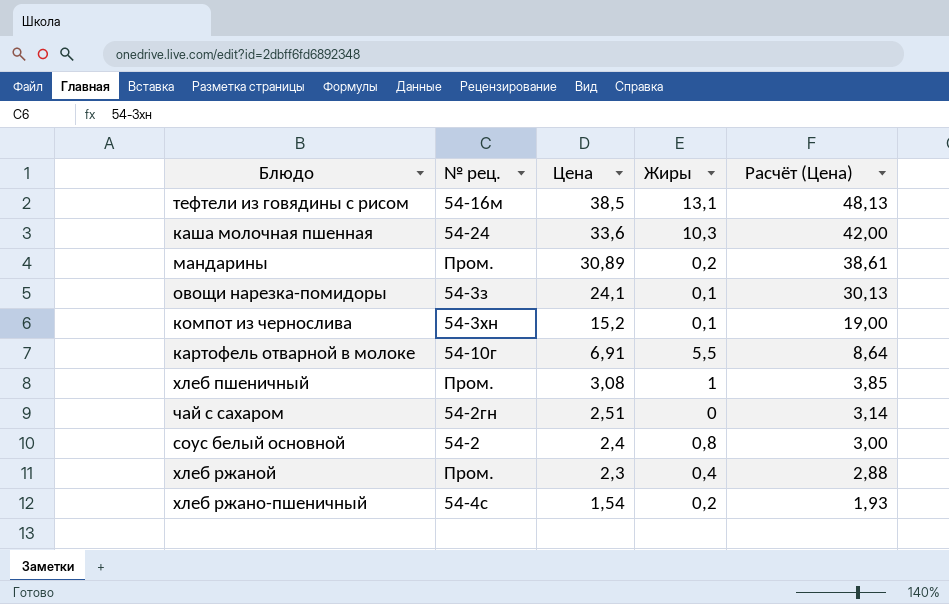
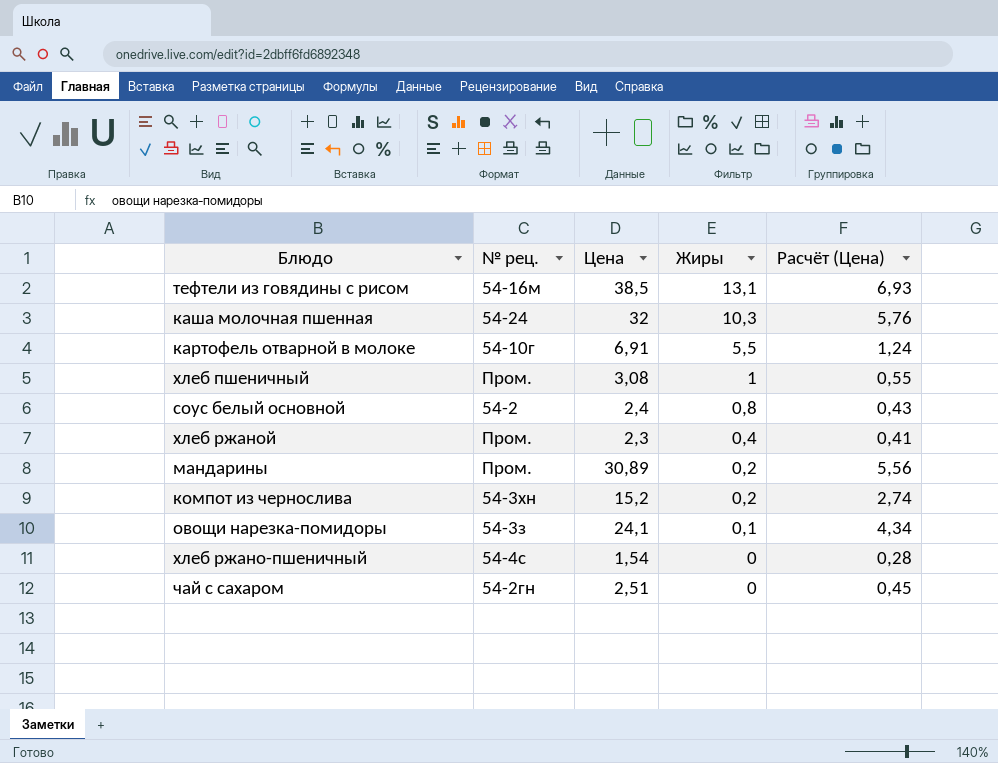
row order: Цена descending -> Жиры descending
column Расчёт (Цена) | formula: [Цена] * 1,25 -> [Цена] * 0,18
каша молочная пшенная | Цена: 33,6 -> 32
компот из чернослива | Жиры: 0,1 -> 0,2
хлеб ржано-пшеничный | Жиры: 0,2 -> 0

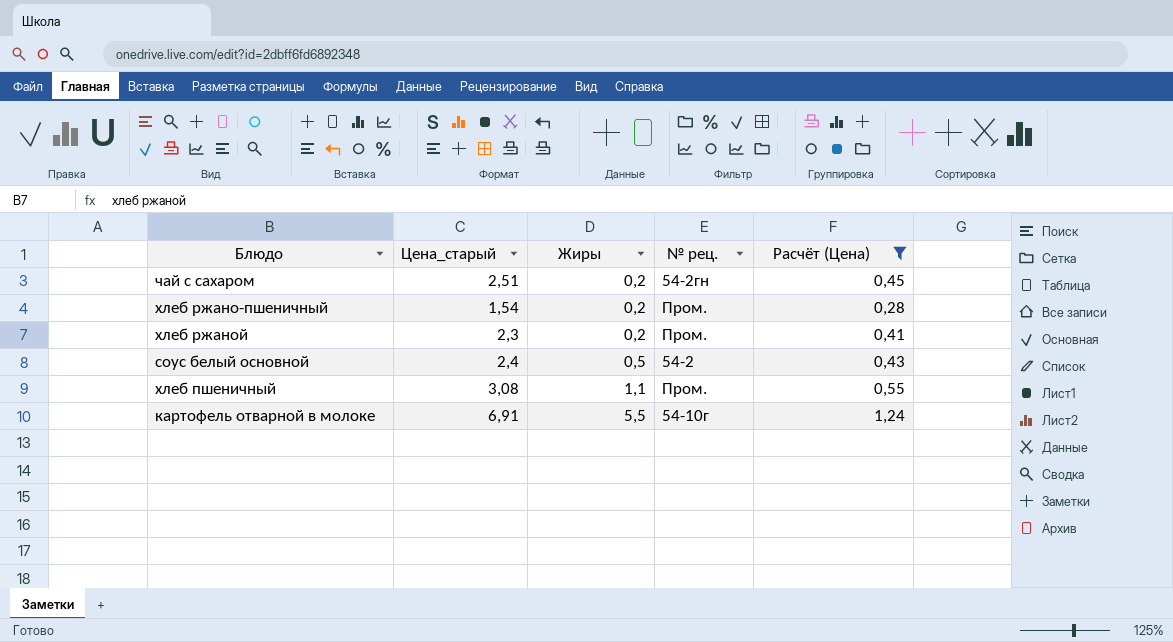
filter: none -> Расчёт (Цена) <= 1,24
row order: Жиры descending -> Жиры ascending
column name: Цена -> Цена_старый
column № рец. | position: 2 -> 4
чай с сахаром | Жиры: 0 -> 0,2
хлеб ржано-пшеничный | Жиры: 0 -> 0,2
хлеб ржано-пшеничный | № рец.: 54-4с -> Пром.
хлеб ржаной | Жиры: 0,4 -> 0,2
соус белый основной | Жиры: 0,8 -> 0,5
хлеб пшеничный | Жиры: 1 -> 1,1

